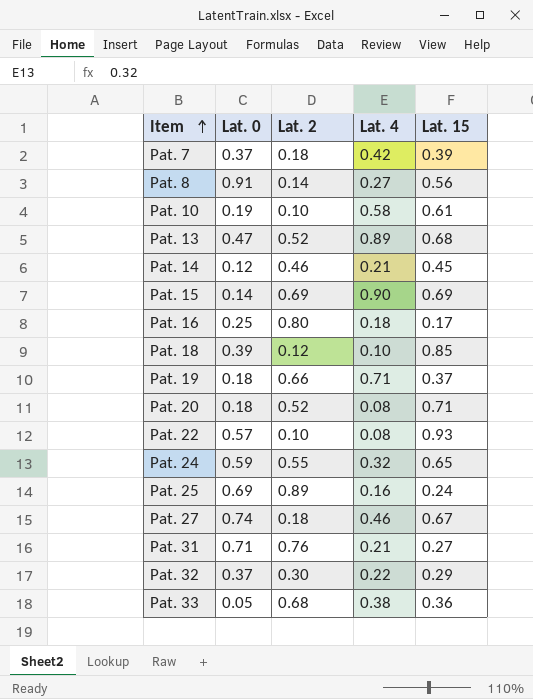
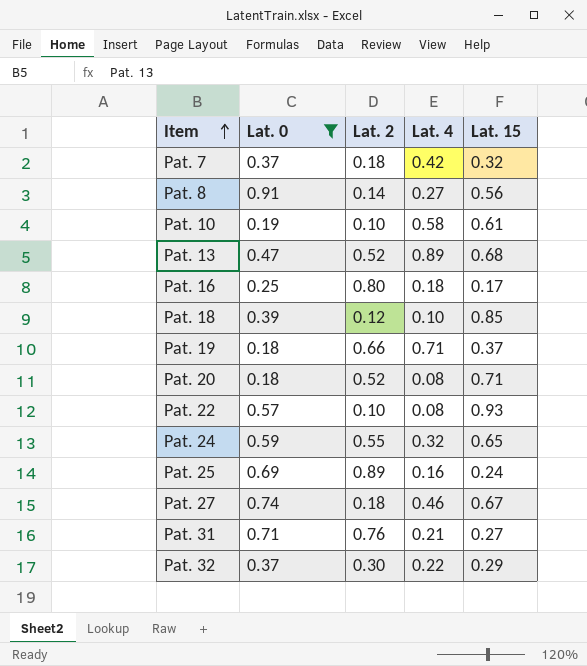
filter: none -> Lat. 0 >= 0.18
Pat. 7 | Lat. 15: 0.39 -> 0.32

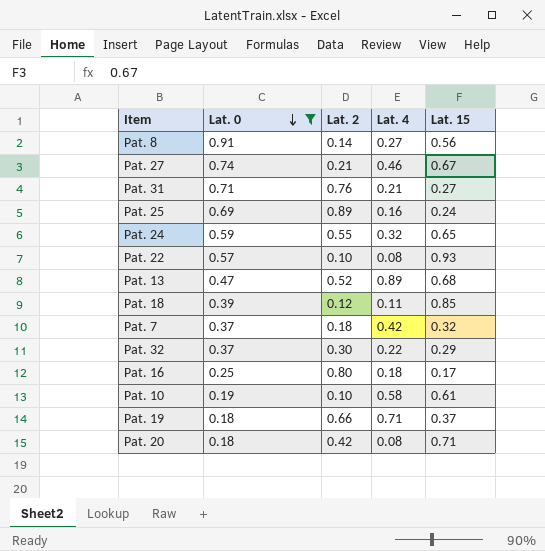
row order: Item ascending -> Lat. 0 descending
Pat. 27 | Lat. 2: 0.18 -> 0.21
Pat. 18 | Lat. 4: 0.10 -> 0.11
Pat. 20 | Lat. 2: 0.52 -> 0.42

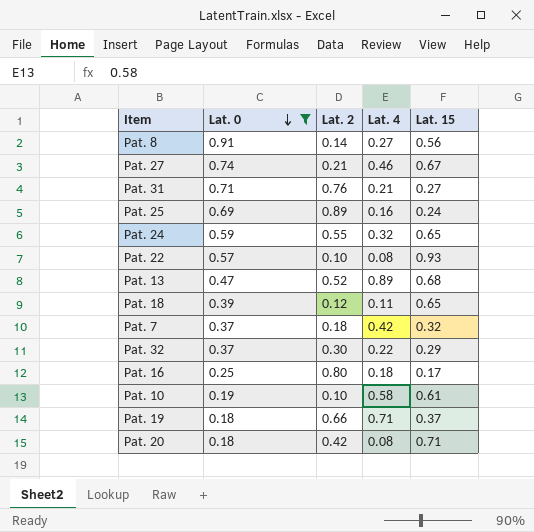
Pat. 18 | Lat. 15: 0.85 -> 0.65

